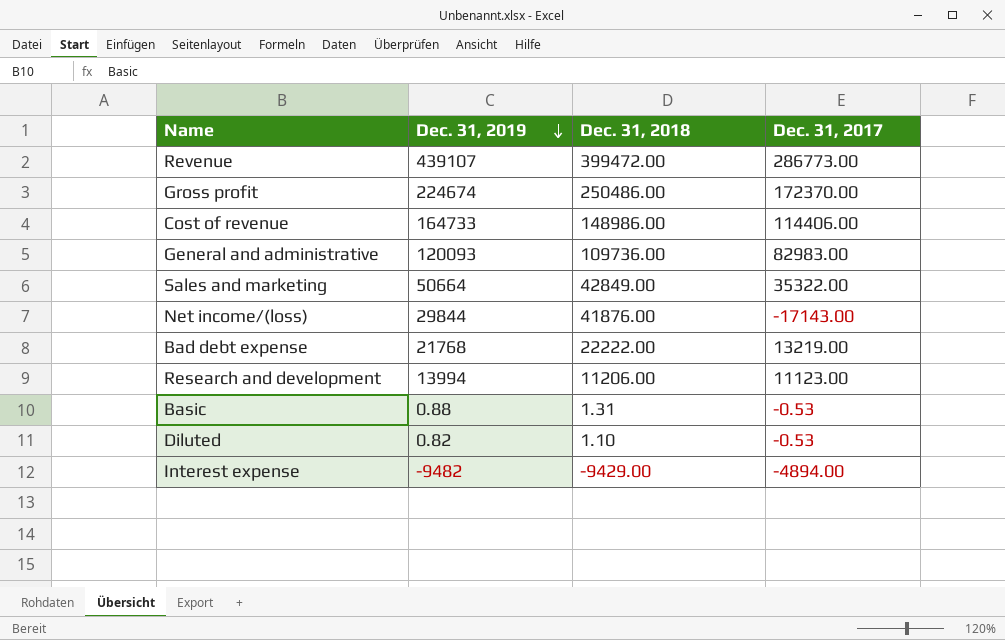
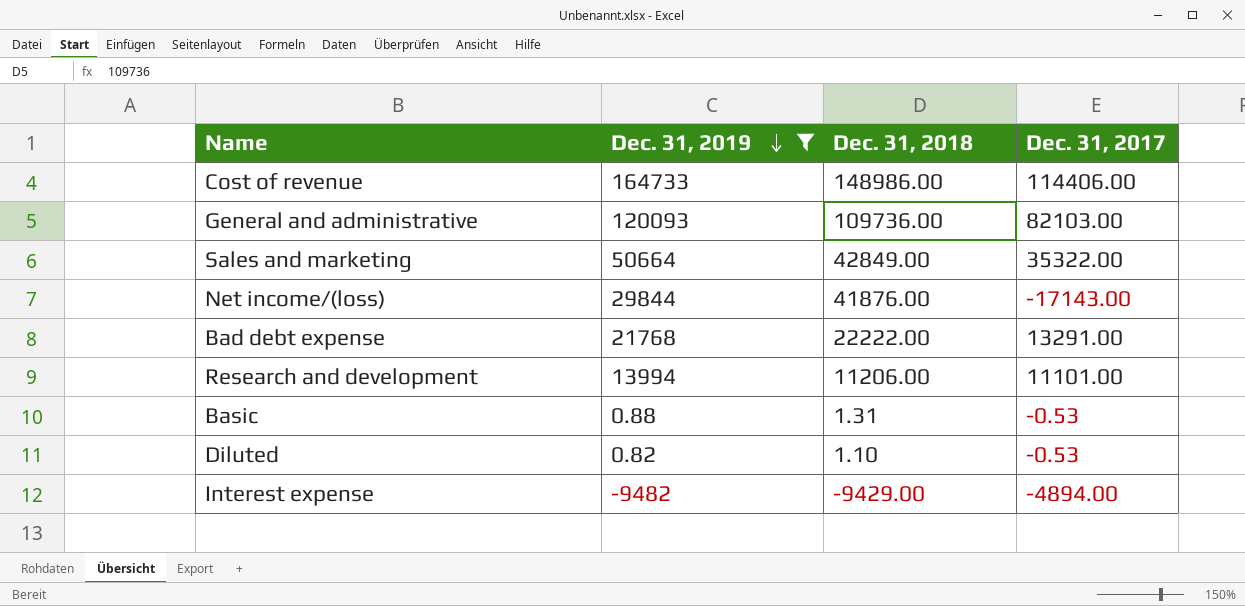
filter: none -> Dec. 31, 2019 <= 164733
General and administrative | Dec. 31, 2017: 82983.00 -> 82103.00
Bad debt expense | Dec. 31, 2017: 13219.00 -> 13291.00
Research and development | Dec. 31, 2017: 11123.00 -> 11101.00

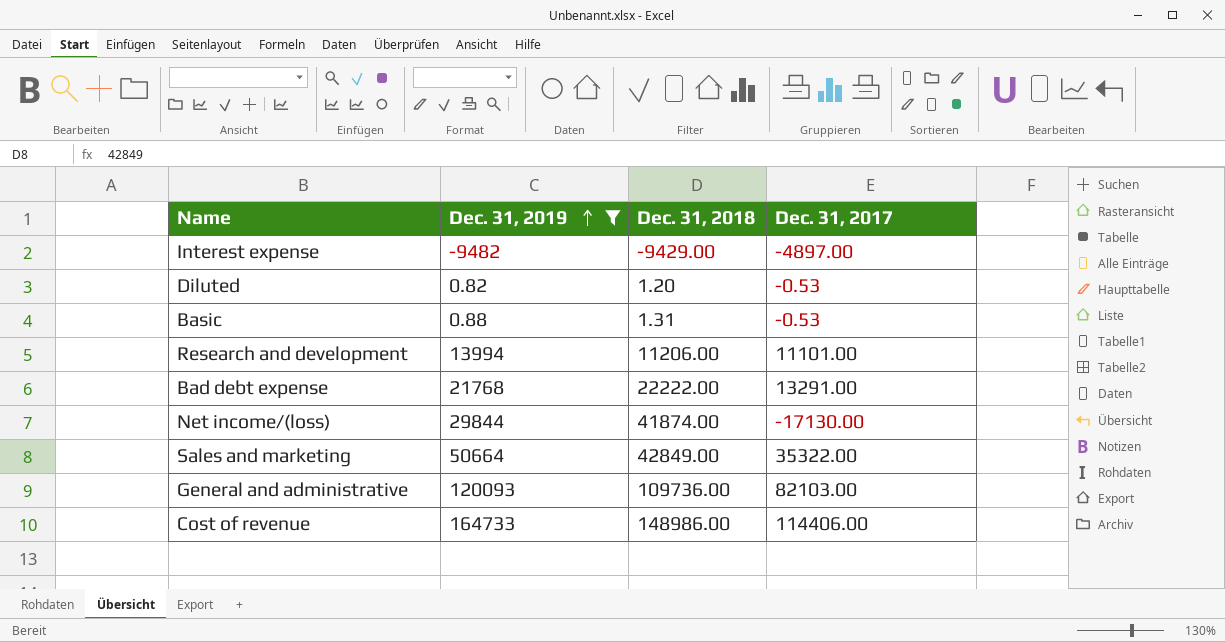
row order: Dec. 31, 2019 descending -> Dec. 31, 2019 ascending
Interest expense | Dec. 31, 2017: -4894.00 -> -4897.00
Diluted | Dec. 31, 2018: 1.10 -> 1.20
Net income/(loss) | Dec. 31, 2018: 41876.00 -> 41874.00
Net income/(loss) | Dec. 31, 2017: -17143.00 -> -17130.00

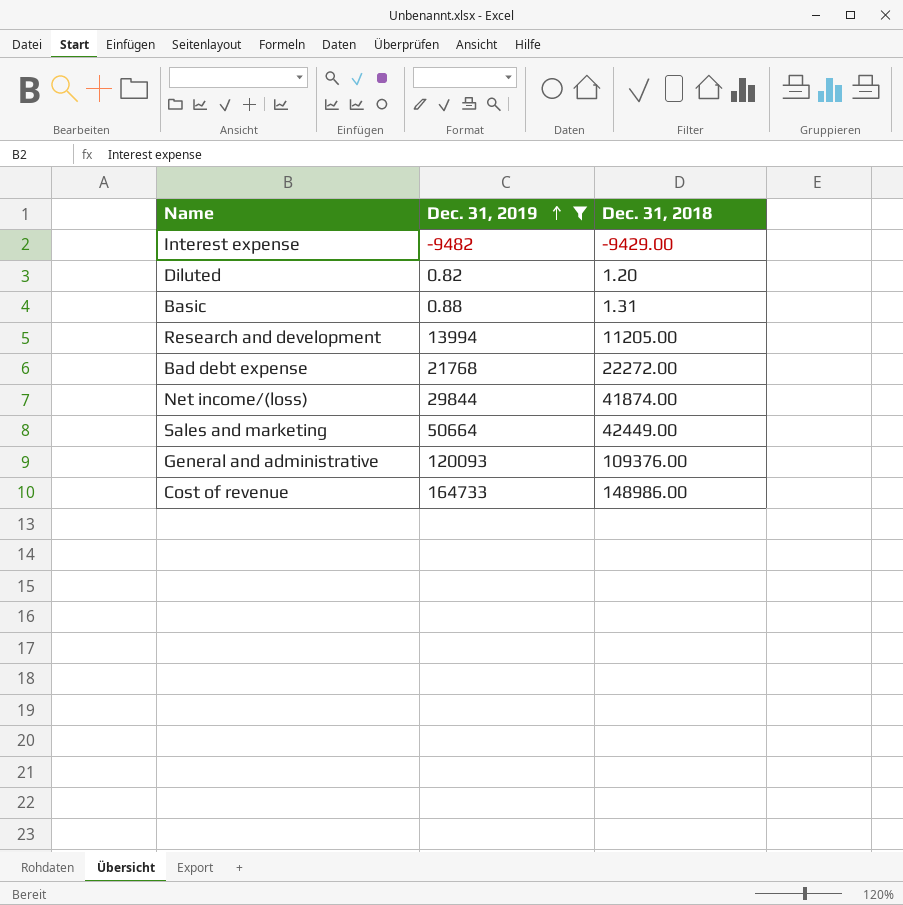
column Dec. 31, 2017 | position: 4 -> none
Research and development | Dec. 31, 2018: 11206.00 -> 11205.00
Bad debt expense | Dec. 31, 2018: 22222.00 -> 22272.00
Sales and marketing | Dec. 31, 2018: 42849.00 -> 42449.00
General and administrative | Dec. 31, 2018: 109736.00 -> 109376.00

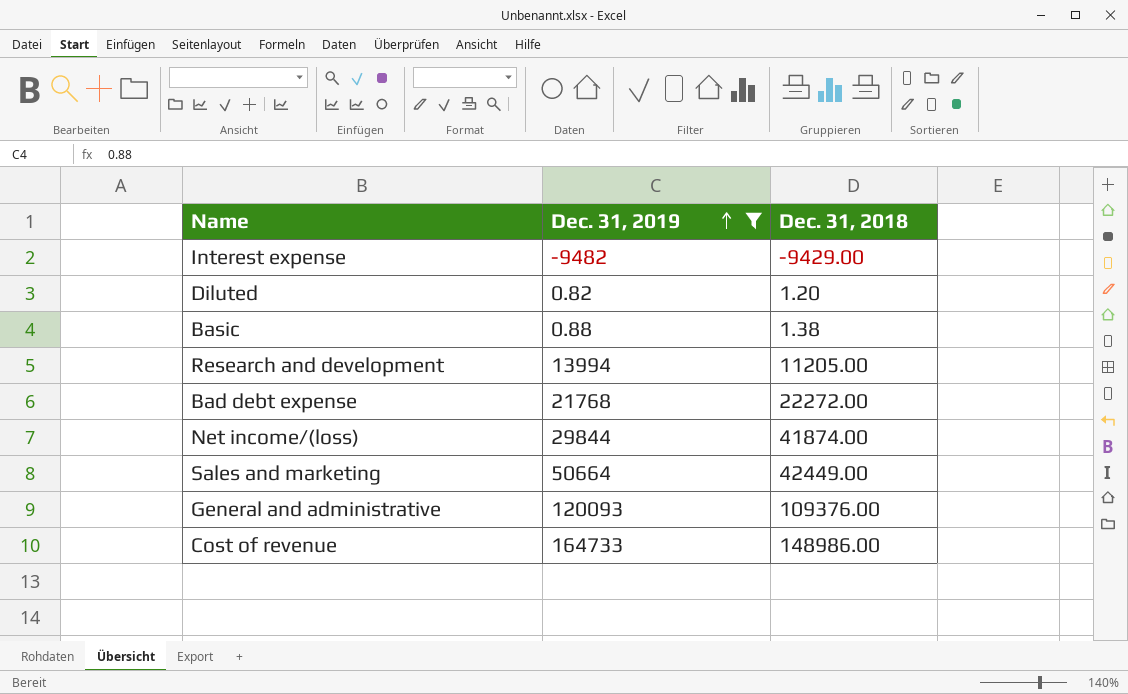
Basic | Dec. 31, 2018: 1.31 -> 1.38

